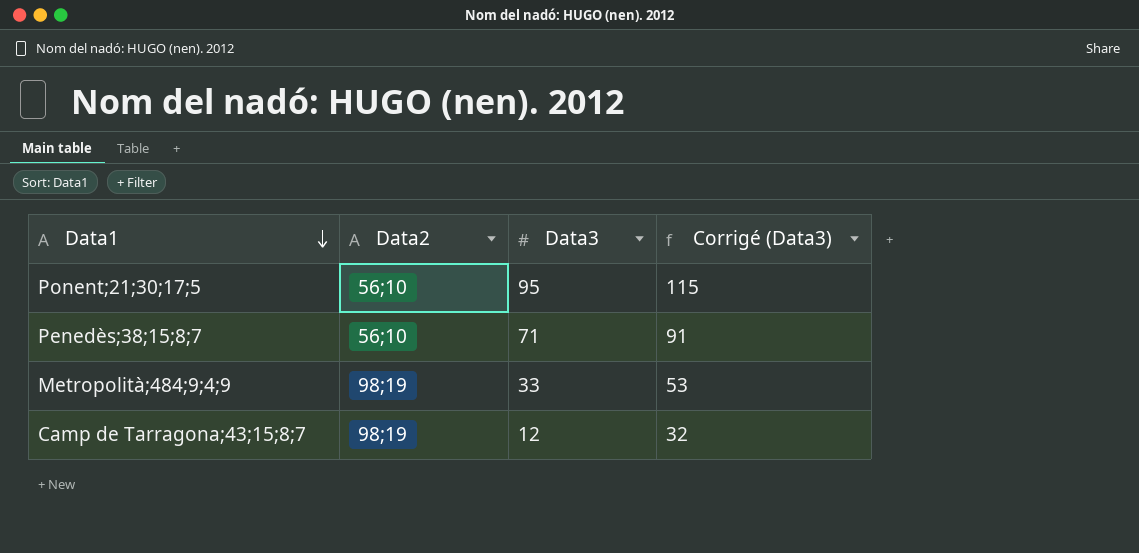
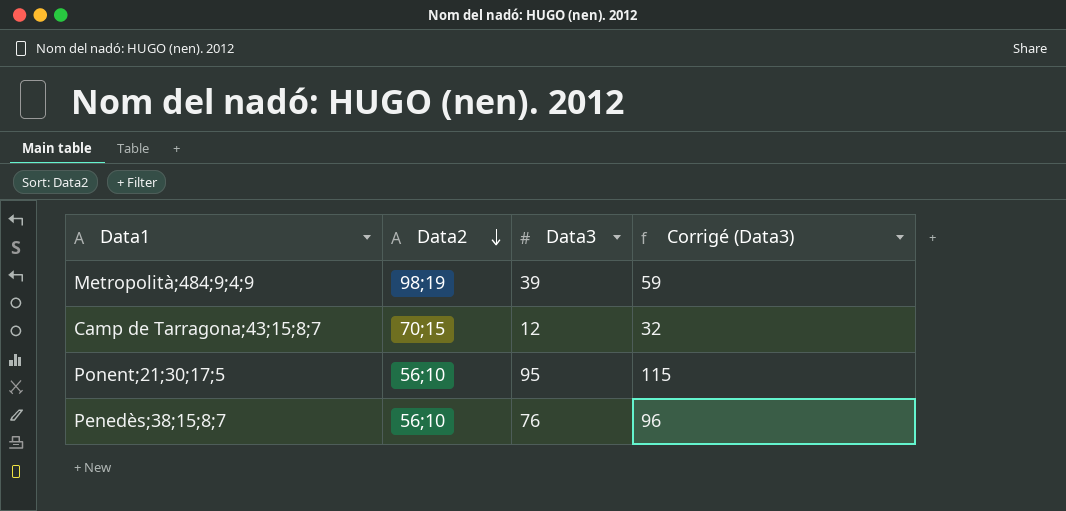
row order: Data1 descending -> Data2 descending
Metropolità;484;9;4;9 | Data3: 33 -> 39
Metropolità;484;9;4;9 | Corrigé (Data3): 53 -> 59
Camp de Tarragona;43;15;8;7 | Data2: 98;19 -> 70;15
Penedès;38;15;8;7 | Data3: 71 -> 76
Penedès;38;15;8;7 | Corrigé (Data3): 91 -> 96

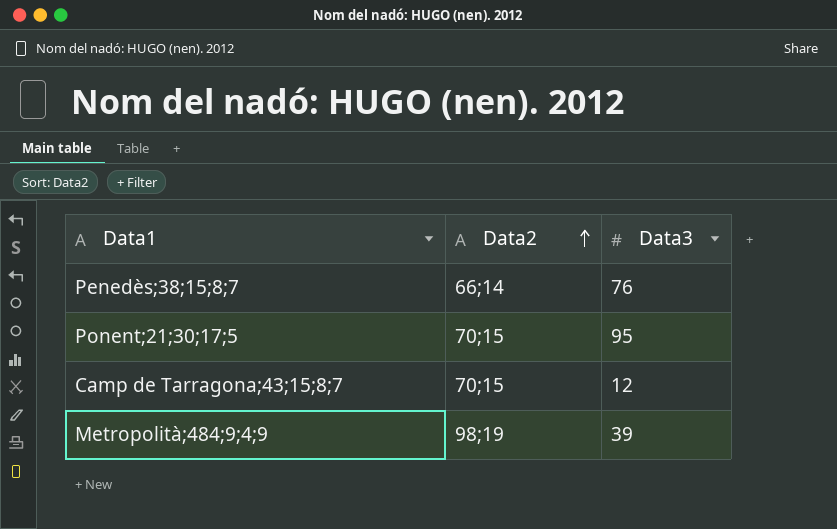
row order: Data2 descending -> Data2 ascending
column Corrigé (Data3) | formula: [Data3] + 20 -> none
Penedès;38;15;8;7 | Data2: 56;10 -> 66;14
Ponent;21;30;17;5 | Data2: 56;10 -> 70;15

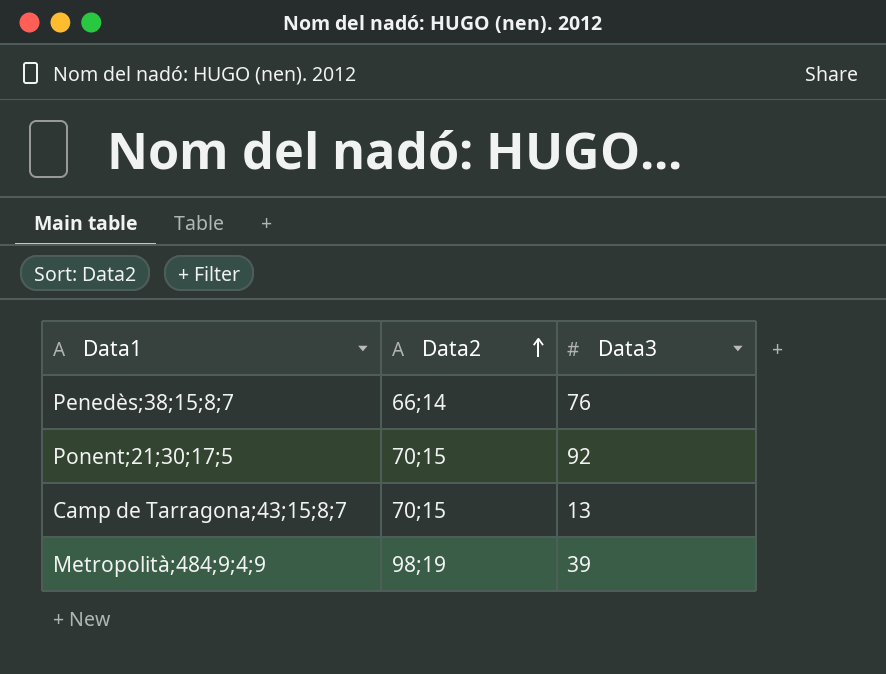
Ponent;21;30;17;5 | Data3: 95 -> 92
Camp de Tarragona;43;15;8;7 | Data3: 12 -> 13

